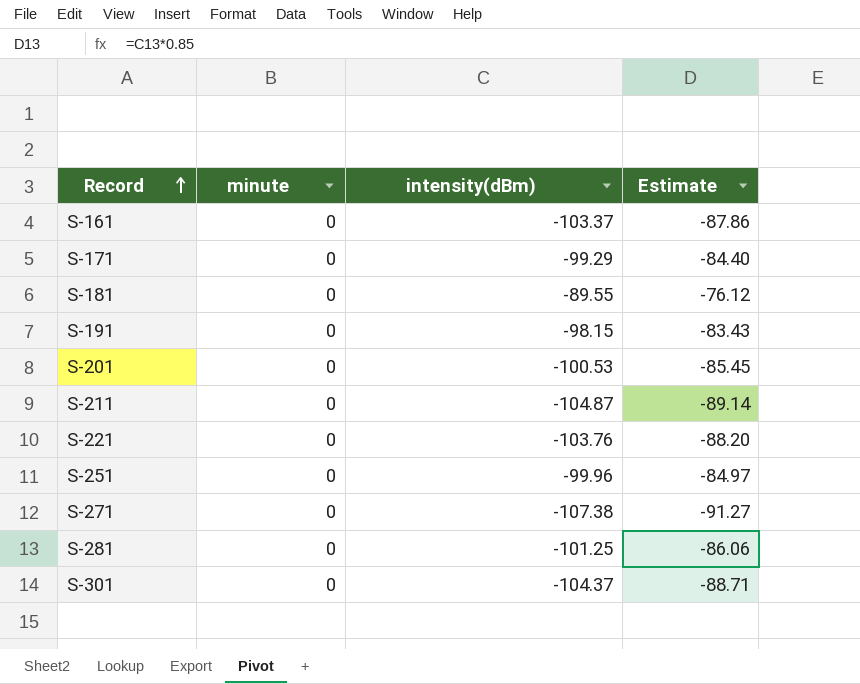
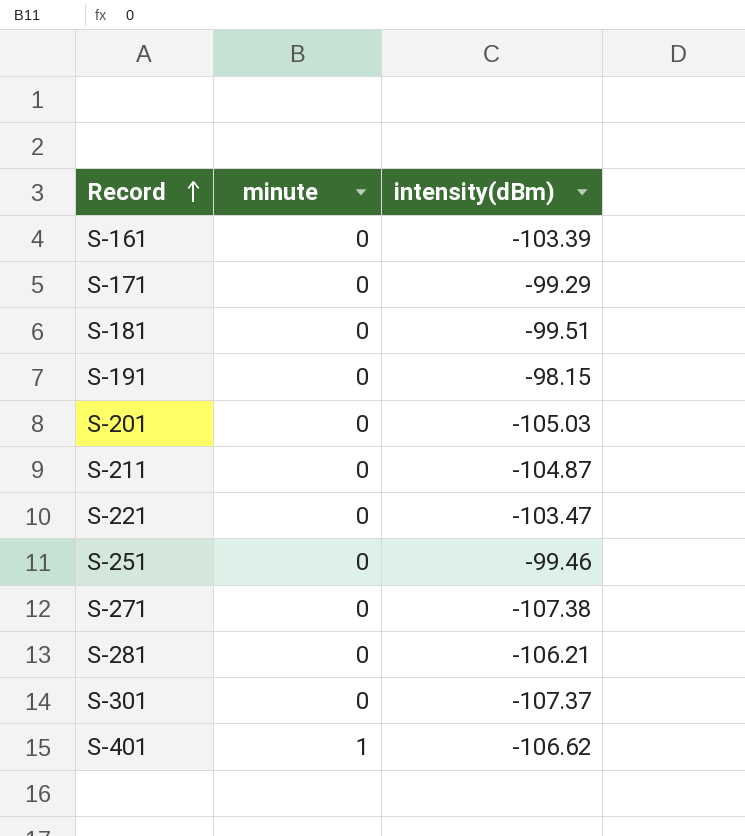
column Estimate | formula: [intensity(dBm)] * 0.85 -> none
S-161 | intensity(dBm): -103.37 -> -103.39
S-181 | intensity(dBm): -89.55 -> -99.51
S-201 | intensity(dBm): -100.53 -> -105.03
S-221 | intensity(dBm): -103.76 -> -103.47
S-251 | intensity(dBm): -99.96 -> -99.46
S-281 | intensity(dBm): -101.25 -> -106.21
S-301 | intensity(dBm): -104.37 -> -107.37
row S-401: none -> 1 | -106.62

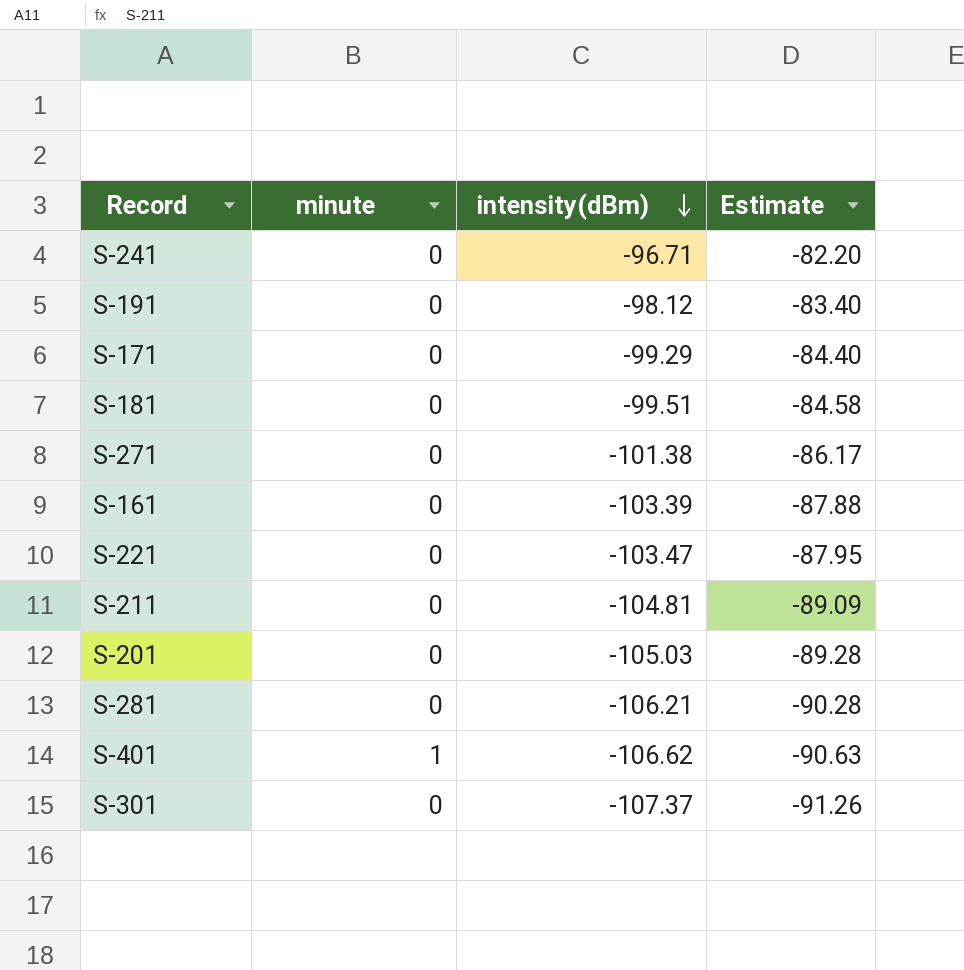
row order: Record ascending -> intensity(dBm) descending
column Estimate | formula: none -> [intensity(dBm)] * 0.85
row S-251: 0 | -99.46 -> none
row S-241: none -> 0 | -96.71 | -82.20
S-191 | intensity(dBm): -98.15 -> -98.12
S-271 | intensity(dBm): -107.38 -> -101.38
S-211 | intensity(dBm): -104.87 -> -104.81

